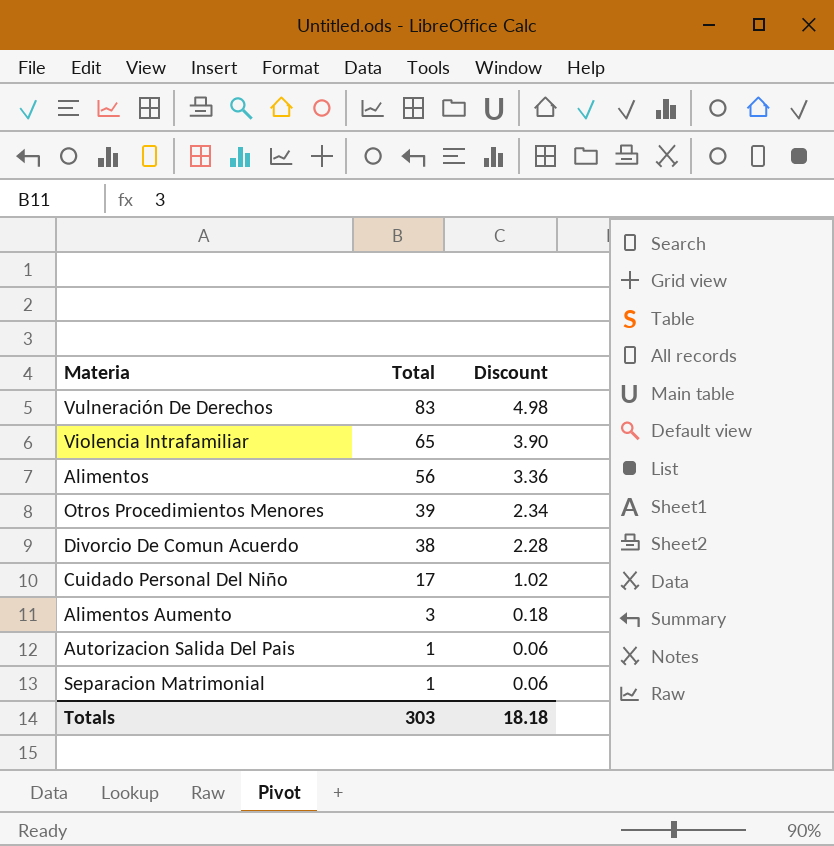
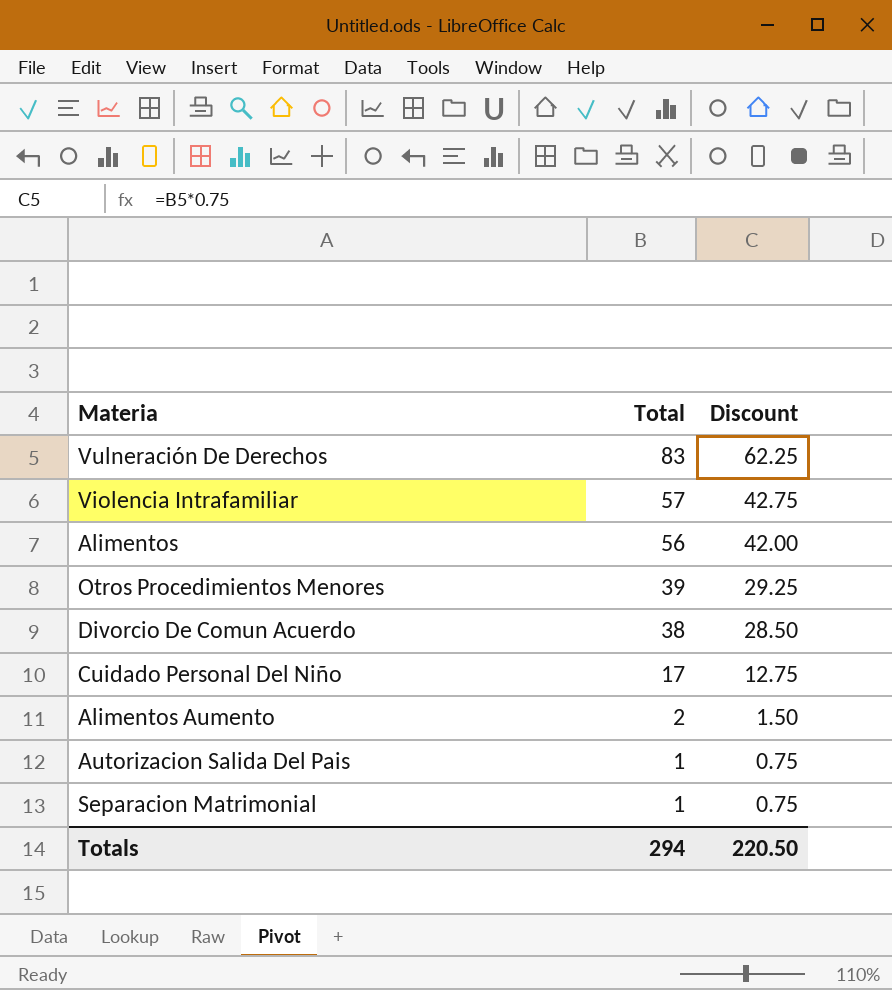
column Discount | formula: [Total] * 0.06 -> [Total] * 0.75
Violencia Intrafamiliar | Total: 65 -> 57
Alimentos Aumento | Total: 3 -> 2
Totals | Total: 303 -> 294
Totals | Discount: 18.18 -> 220.50

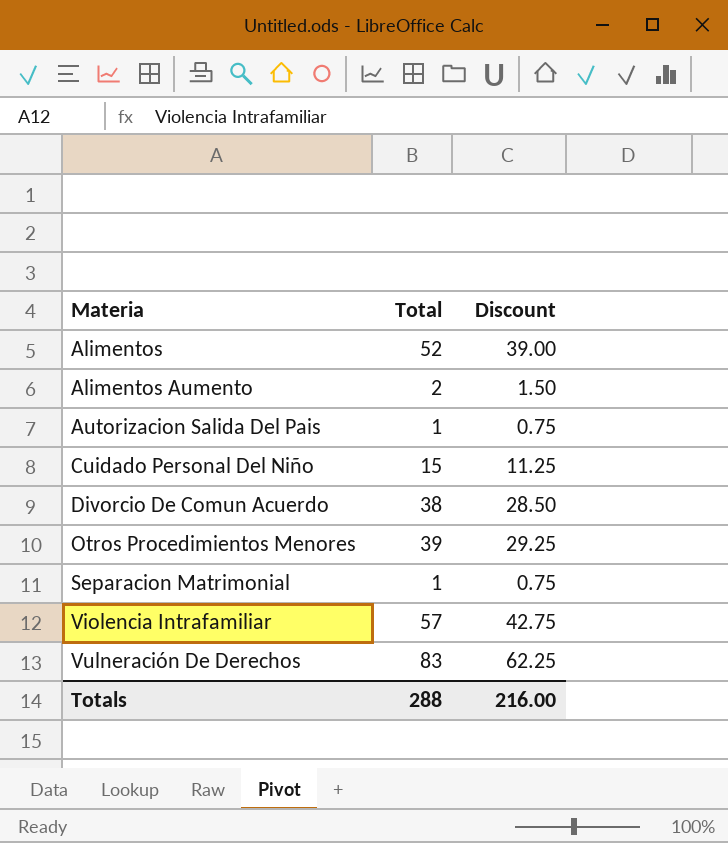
row order: Total descending -> Materia ascending
Alimentos | Total: 56 -> 52
Alimentos | Discount: 42.00 -> 39.00
Cuidado Personal Del Niño | Total: 17 -> 15
Cuidado Personal Del Niño | Discount: 12.75 -> 11.25
Totals | Total: 294 -> 288
Totals | Discount: 220.50 -> 216.00

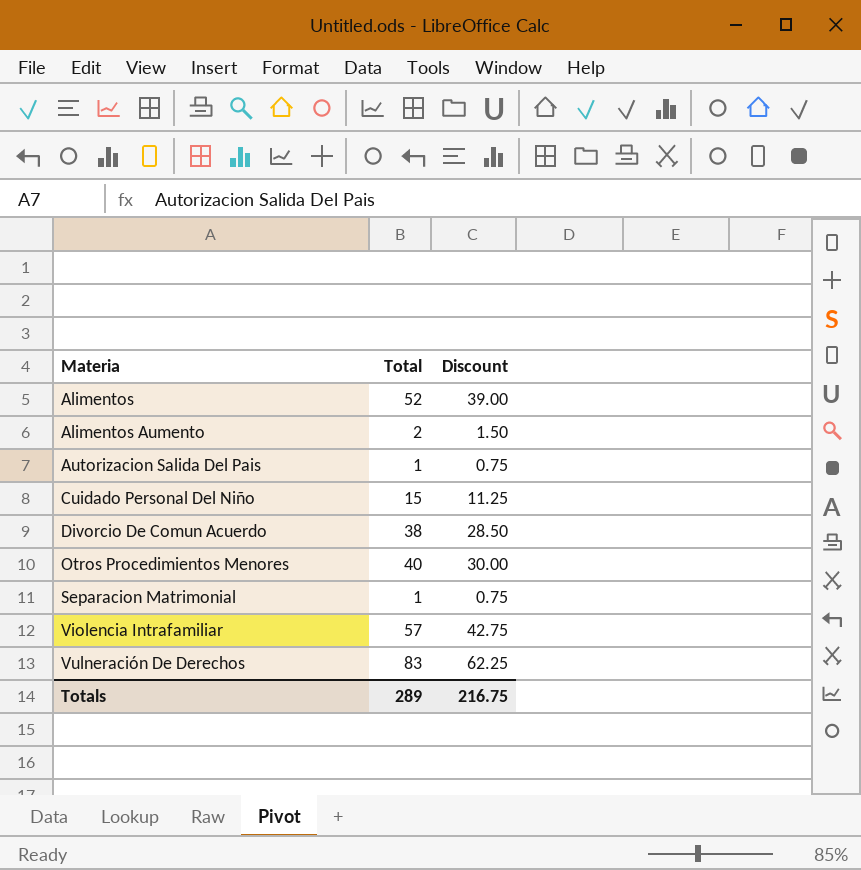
Otros Procedimientos Menores | Total: 39 -> 40
Otros Procedimientos Menores | Discount: 29.25 -> 30.00
Totals | Total: 288 -> 289
Totals | Discount: 216.00 -> 216.75

